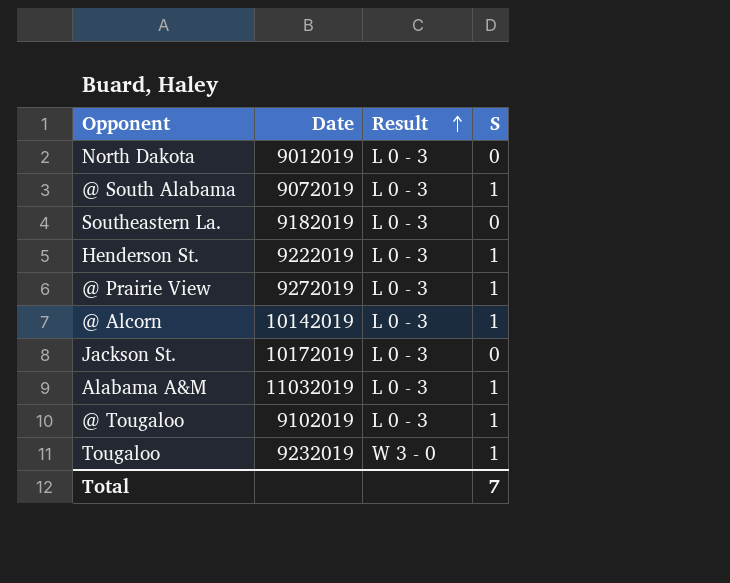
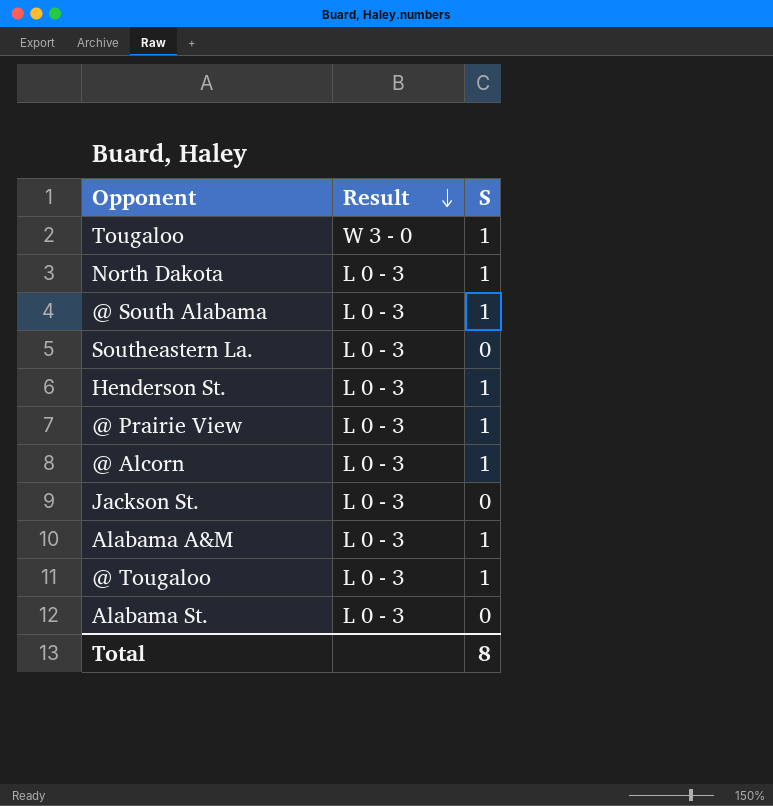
row order: Result ascending -> Result descending
column Date | position: 2 -> none
North Dakota | S: 0 -> 1
row Alabama St.: none -> L 0 - 3 | 0
Total | S: 7 -> 8

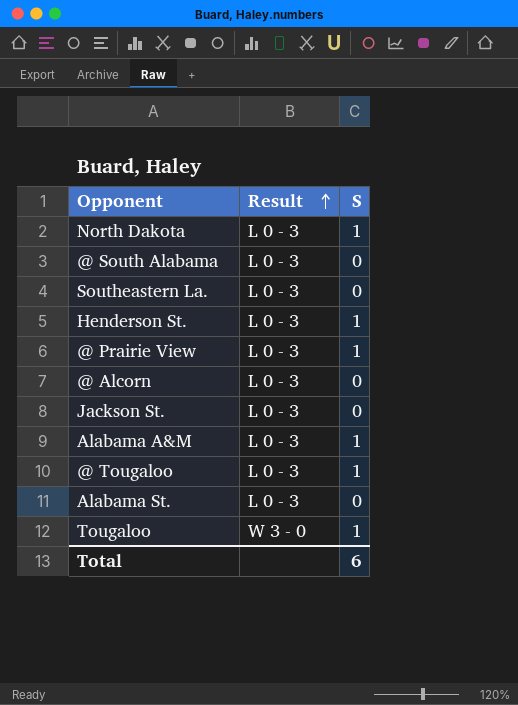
row order: Result descending -> Result ascending
@ South Alabama | S: 1 -> 0
@ Alcorn | S: 1 -> 0
Total | S: 8 -> 6

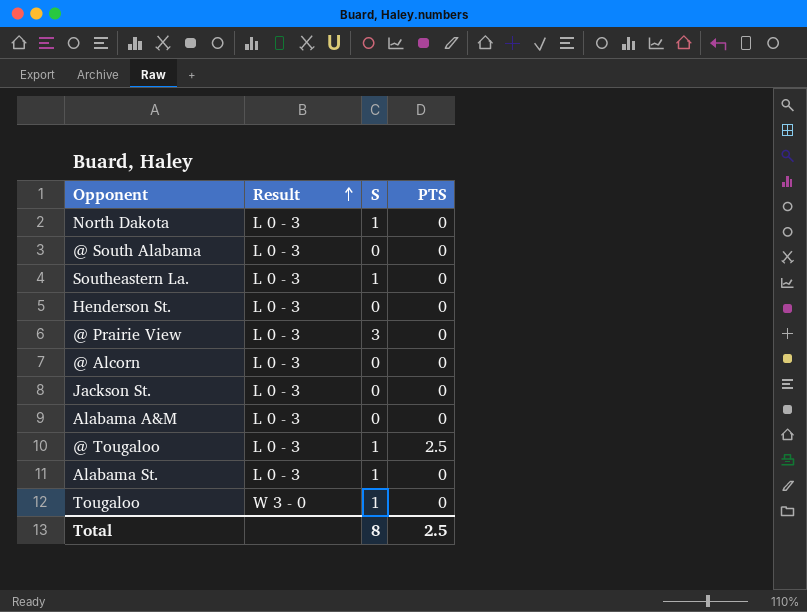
column PTS | position: none -> 4
Southeastern La. | S: 0 -> 1
Henderson St. | S: 1 -> 0
@ Prairie View | S: 1 -> 3
Alabama A&M | S: 1 -> 0
Alabama St. | S: 0 -> 1
Total | S: 6 -> 8

